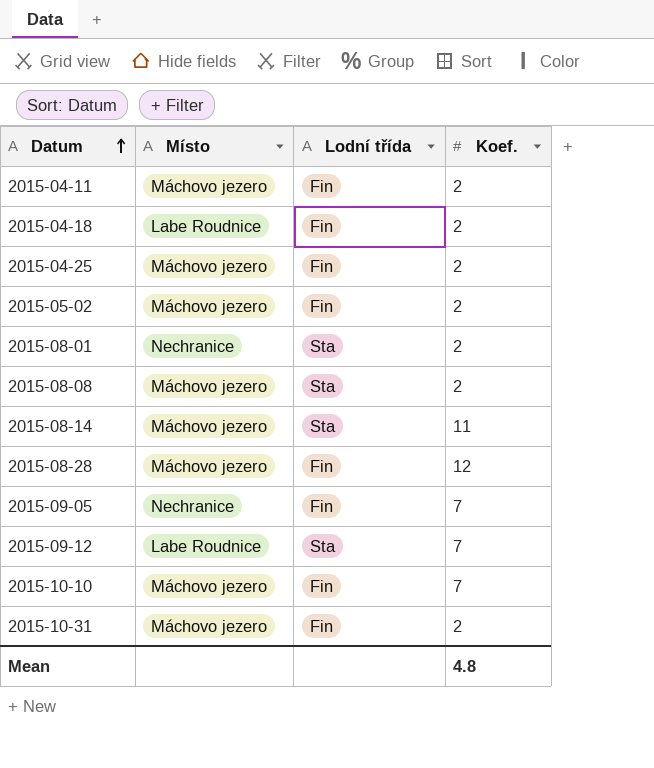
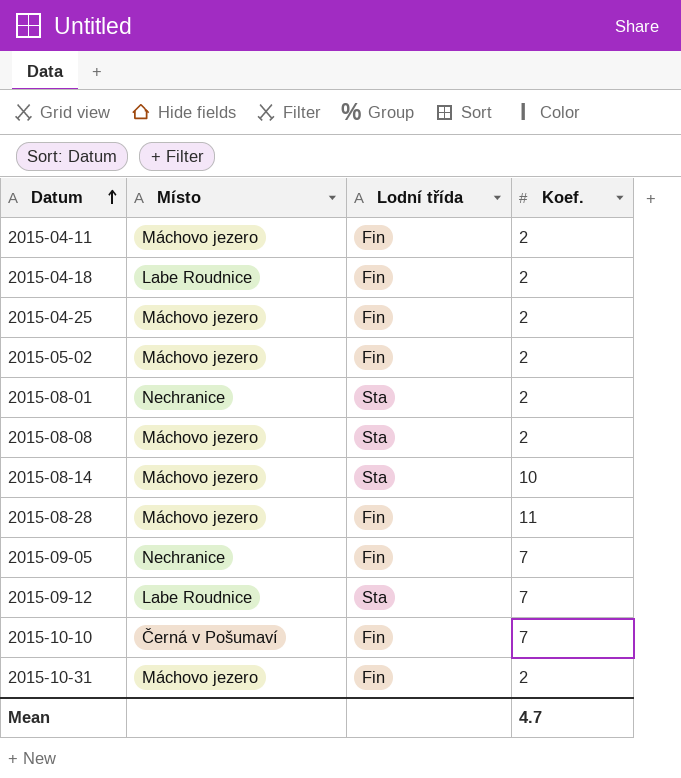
2015-08-14 | Koef.: 11 -> 10
2015-08-28 | Koef.: 12 -> 11
2015-10-10 | Místo: Máchovo jezero -> Černá v Pošumaví
Mean | Koef.: 4.8 -> 4.7

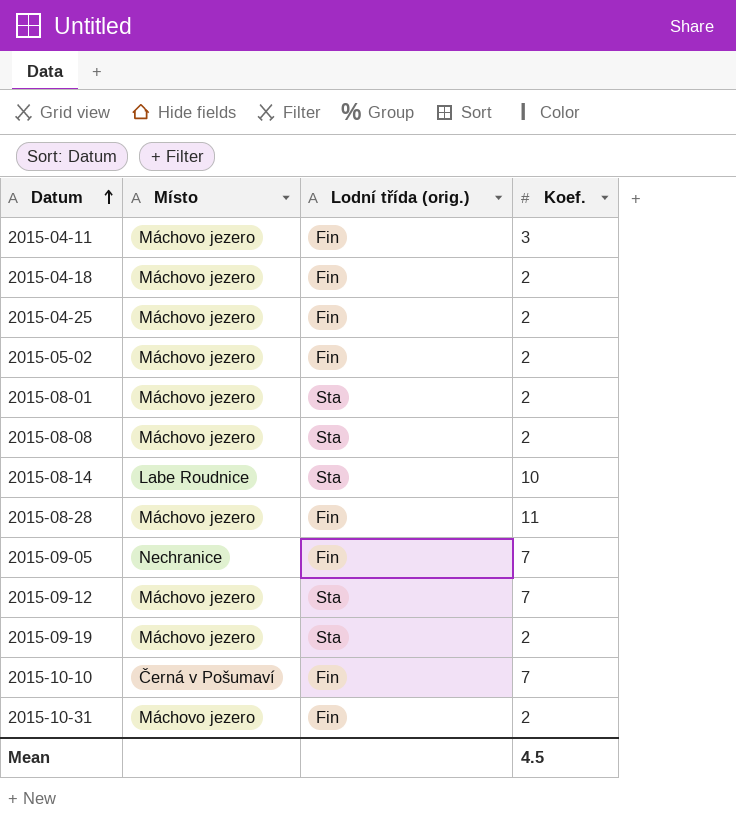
column name: Lodní třída -> Lodní třída (orig.)
2015-04-11 | Koef.: 2 -> 3
2015-04-18 | Místo: Labe Roudnice -> Máchovo jezero
2015-08-01 | Místo: Nechranice -> Máchovo jezero
2015-08-14 | Místo: Máchovo jezero -> Labe Roudnice
2015-09-12 | Místo: Labe Roudnice -> Máchovo jezero
row 2015-09-19: none -> Máchovo jezero | Sta | 2
Mean | Koef.: 4.7 -> 4.5

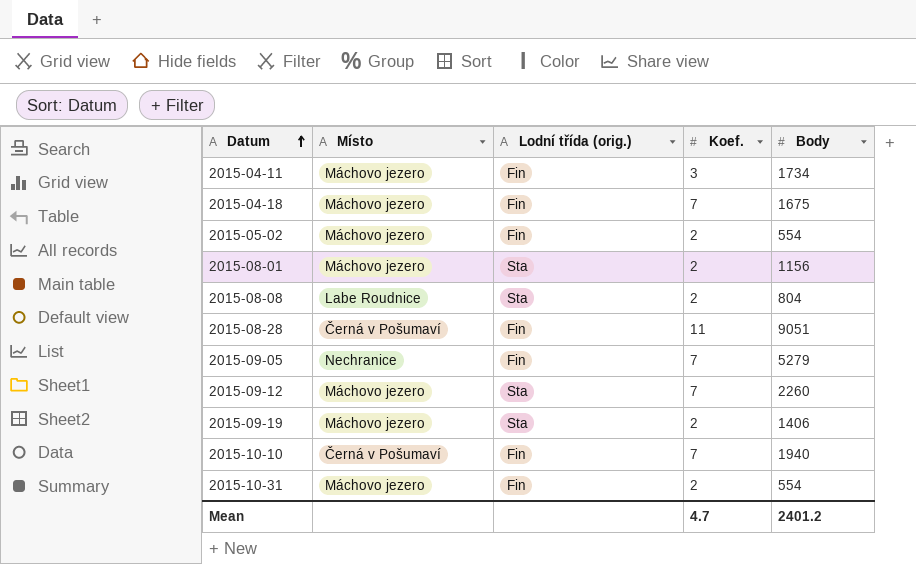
column Body | position: none -> 5
row 2015-04-25: Máchovo jezero | Fin | 2 -> none
row 2015-08-14: Labe Roudnice | Sta | 10 -> none
2015-04-18 | Koef.: 2 -> 7
2015-08-08 | Místo: Máchovo jezero -> Labe Roudnice
2015-08-28 | Místo: Máchovo jezero -> Černá v Pošumaví
Mean | Koef.: 4.5 -> 4.7

